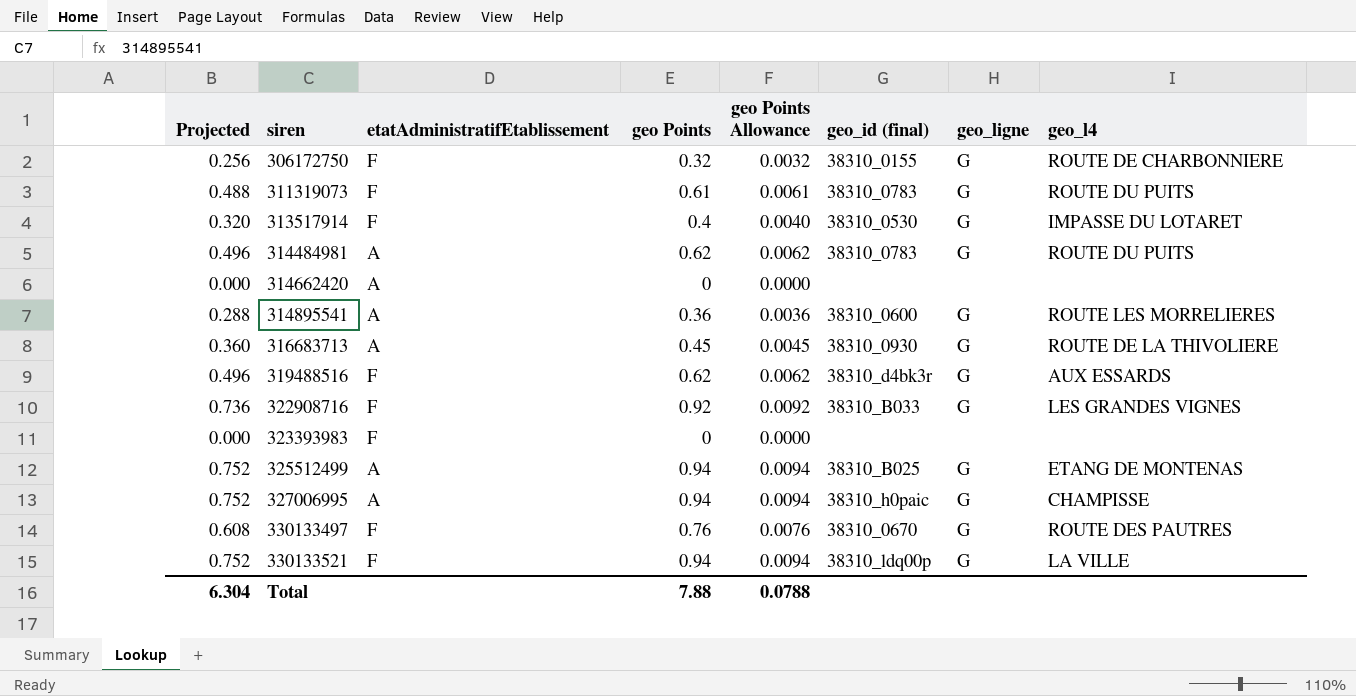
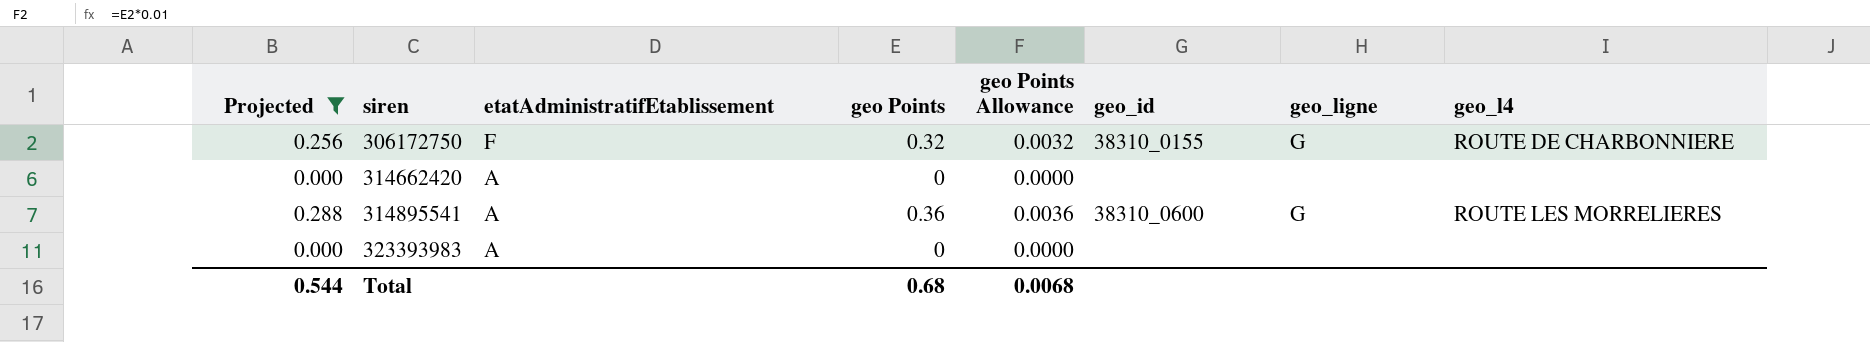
filter: none -> Projected <= 0.288
column name: geo_id (final) -> geo_id
323393983 | etatAdministratifEtablissement: F -> A
Total | Projected: 6.304 -> 0.544
Total | geo Points: 7.88 -> 0.68
Total | geo Points Allowance: 0.0788 -> 0.0068

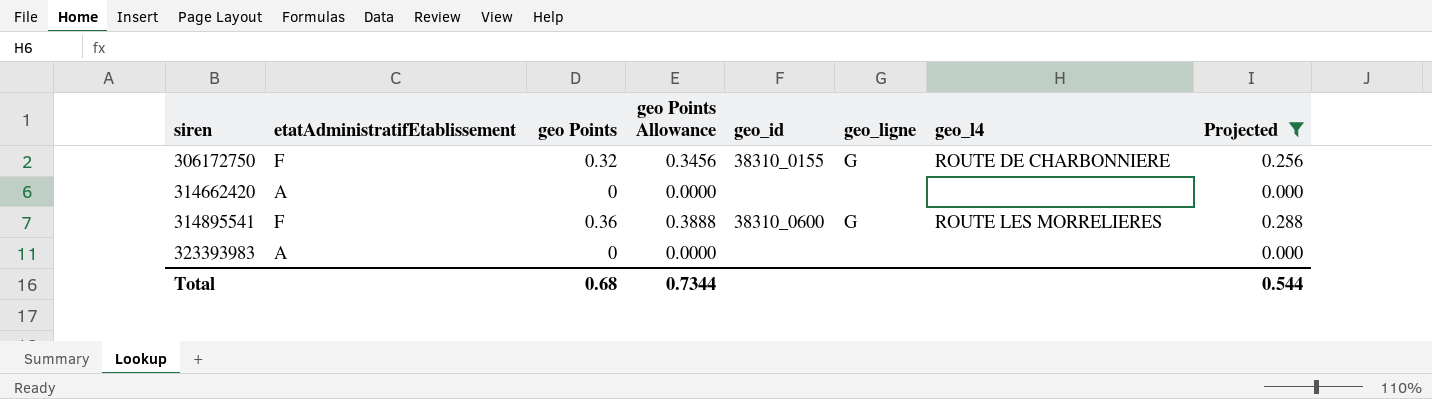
column geo Points Allowance | formula: [geo Points] * 0.01 -> [geo Points] * 1.08
column Projected | position: 1 -> 8
314895541 | etatAdministratifEtablissement: A -> F
Total | geo Points Allowance: 0.0068 -> 0.7344

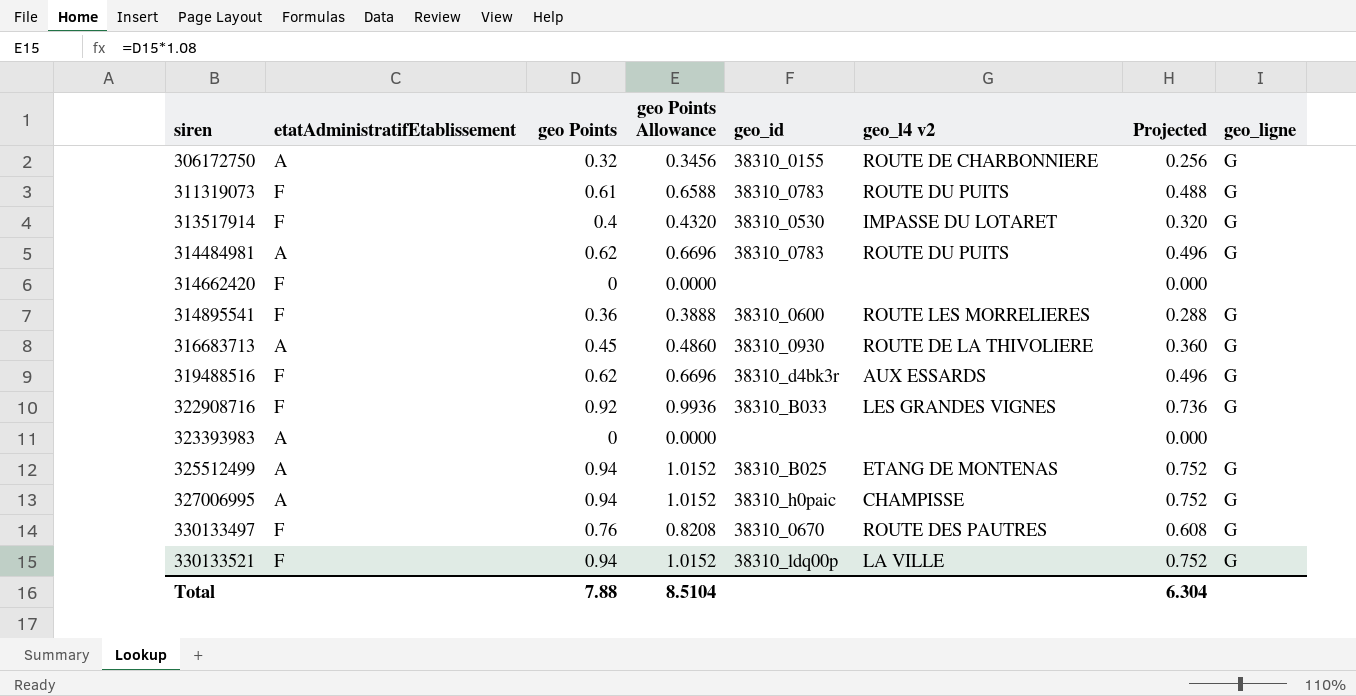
filter: Projected <= 0.288 -> none
column name: geo_l4 -> geo_l4 v2
column geo_ligne | position: 6 -> 8
306172750 | etatAdministratifEtablissement: F -> A
314662420 | etatAdministratifEtablissement: A -> F
Total | geo Points: 0.68 -> 7.88
Total | geo Points Allowance: 0.7344 -> 8.5104
Total | Projected: 0.544 -> 6.304

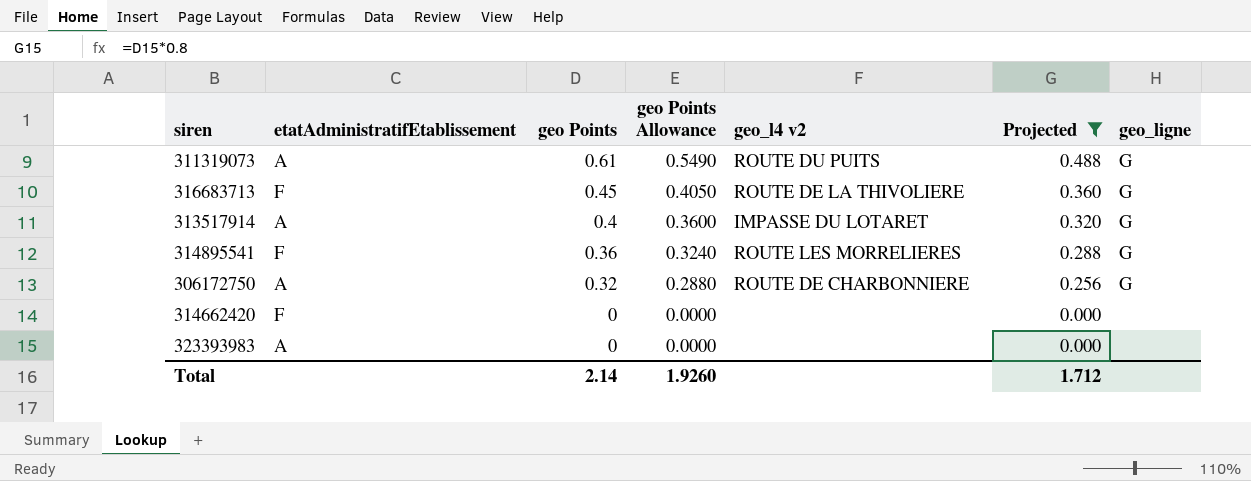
filter: none -> Projected <= 0.488
row order: siren ascending -> geo Points descending
column geo_id | position: 5 -> none
column geo Points Allowance | formula: [geo Points] * 1.08 -> [geo Points] * 0.9
311319073 | etatAdministratifEtablissement: F -> A
316683713 | etatAdministratifEtablissement: A -> F
313517914 | etatAdministratifEtablissement: F -> A
Total | geo Points: 7.88 -> 2.14
Total | geo Points Allowance: 8.5104 -> 1.9260
Total | Projected: 6.304 -> 1.712

